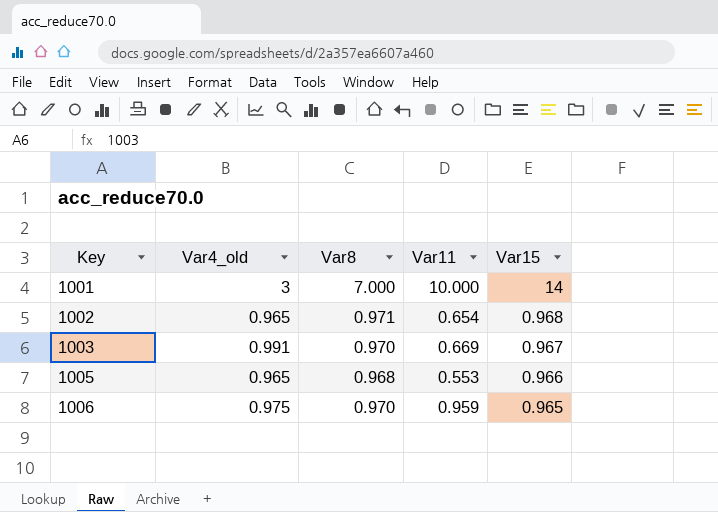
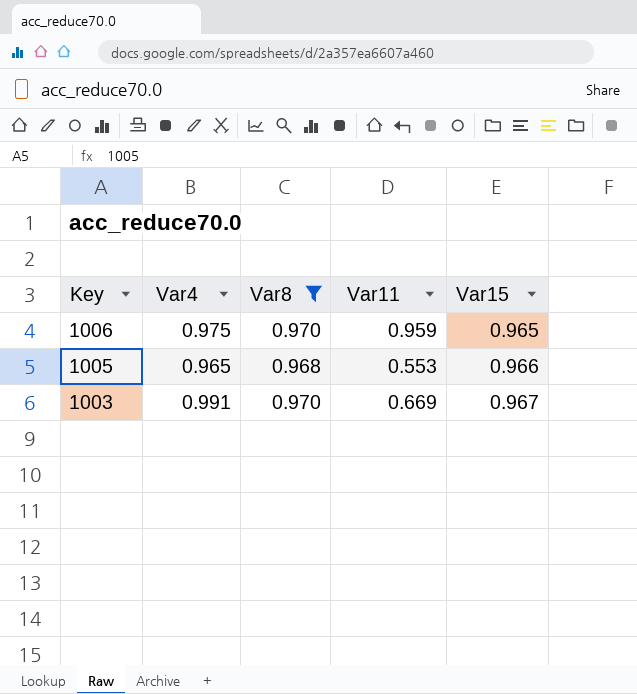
filter: none -> Var8 <= 0.970
row order: Key ascending -> Key descending
column name: Var4_old -> Var4

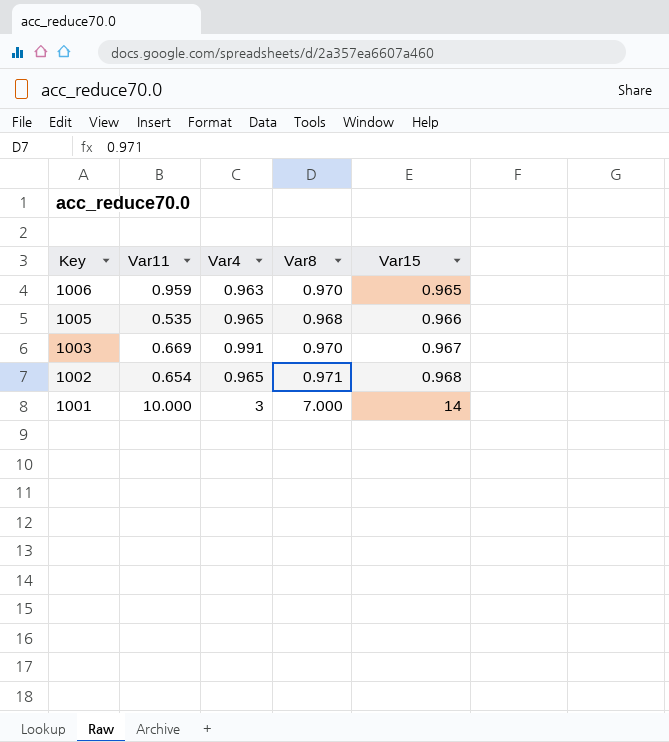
filter: Var8 <= 0.970 -> none
column Var11 | position: 4 -> 2
1006 | Var4: 0.975 -> 0.963
1005 | Var11: 0.553 -> 0.535

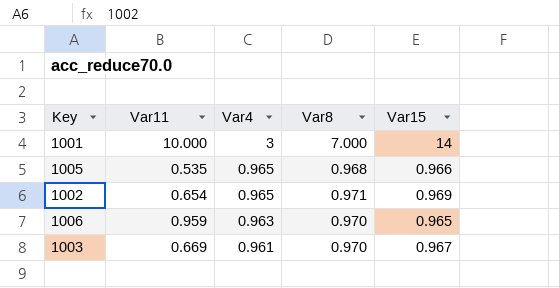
row order: Key descending -> Var4 descending
1002 | Var15: 0.968 -> 0.969
1003 | Var4: 0.991 -> 0.961

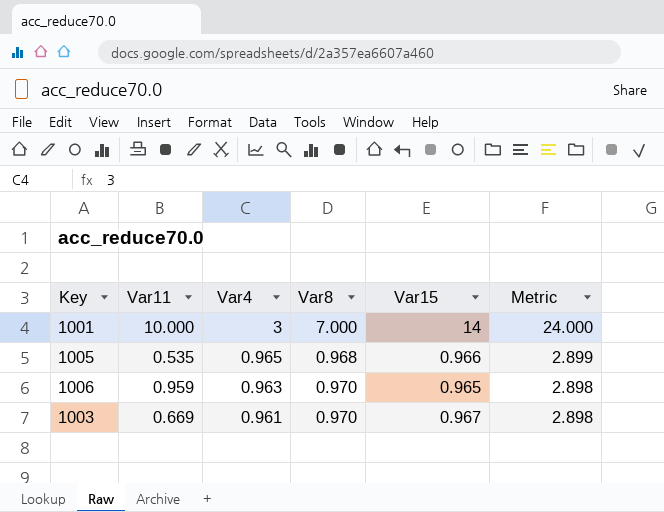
column Metric | formula: none -> [Var4] + [Var8] + [Var15]
row 1002: 0.654 | 0.965 | 0.971 | 0.969 -> none

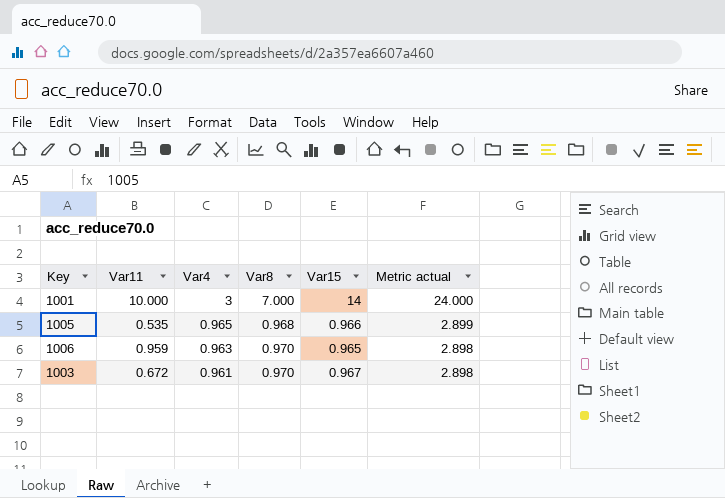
column name: Metric -> Metric actual
1003 | Var11: 0.669 -> 0.672

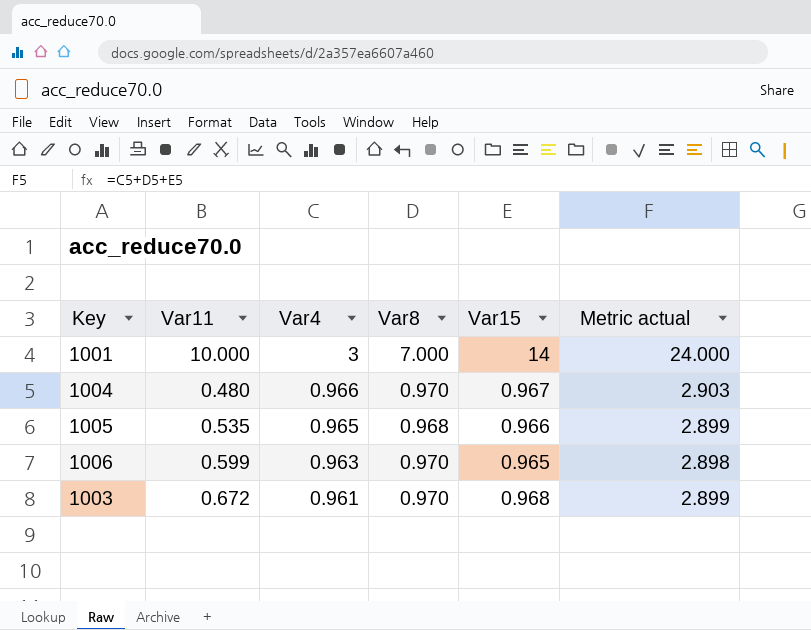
row 1004: none -> 0.480 | 0.966 | 0.970 | 0.967 | 2.903
1006 | Var11: 0.959 -> 0.599
1003 | Var15: 0.967 -> 0.968
1003 | Metric actual: 2.898 -> 2.899

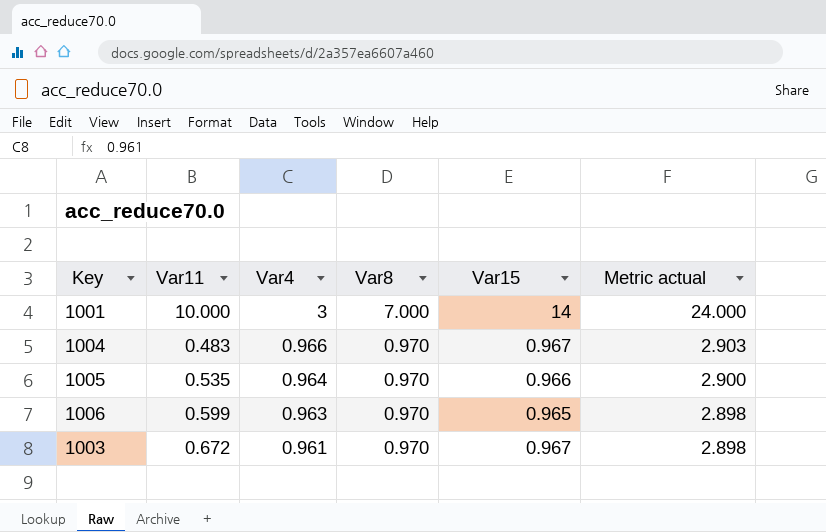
1004 | Var11: 0.480 -> 0.483
1005 | Var4: 0.965 -> 0.964
1005 | Var8: 0.968 -> 0.970
1005 | Metric actual: 2.899 -> 2.900
1003 | Var15: 0.968 -> 0.967
1003 | Metric actual: 2.899 -> 2.898

